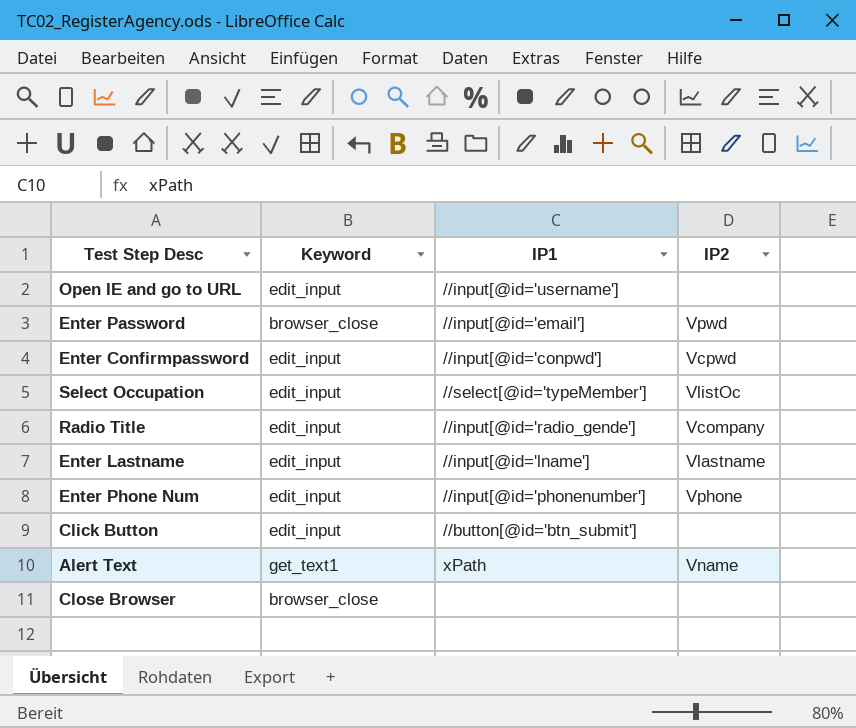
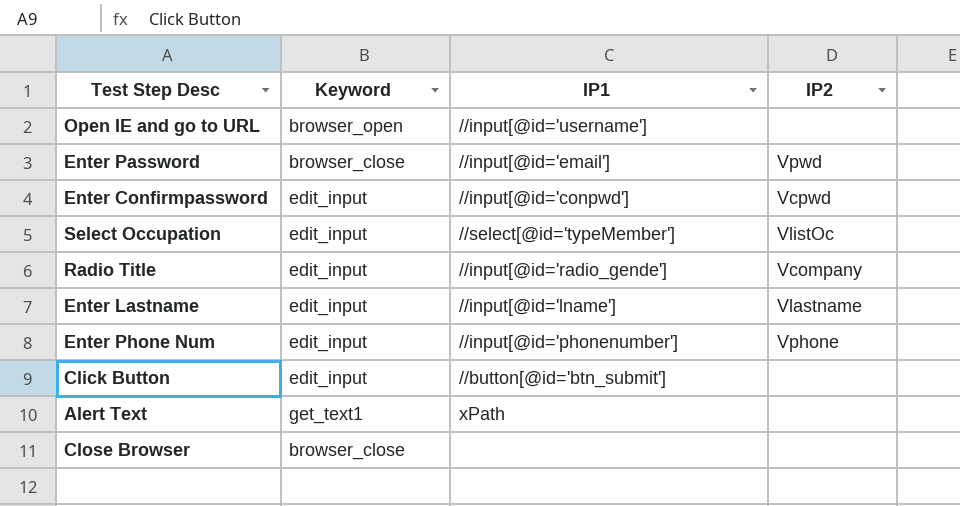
Open IE and go to URL | Keyword: edit_input -> browser_open
Alert Text | IP2: Vname -> none

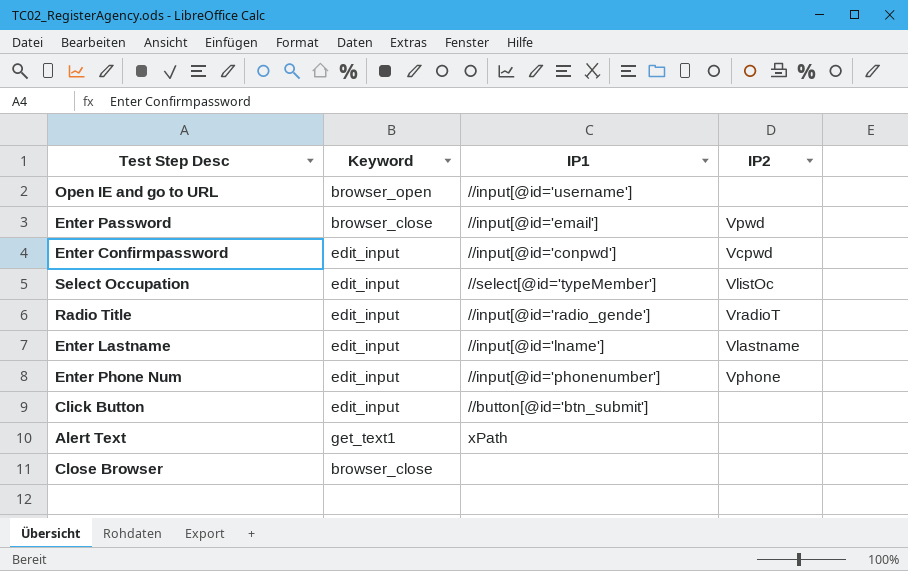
Radio Title | IP2: Vcompany -> VradioT

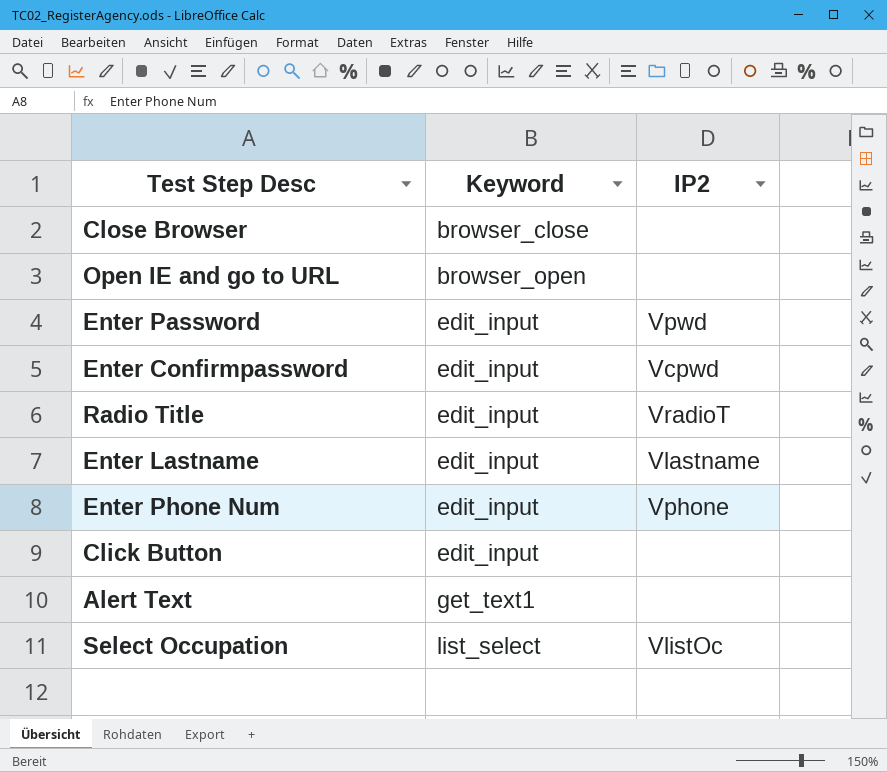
row order: none -> Keyword ascending
column IP1 | position: 3 -> none
Enter Password | Keyword: browser_close -> edit_input
Select Occupation | Keyword: edit_input -> list_select

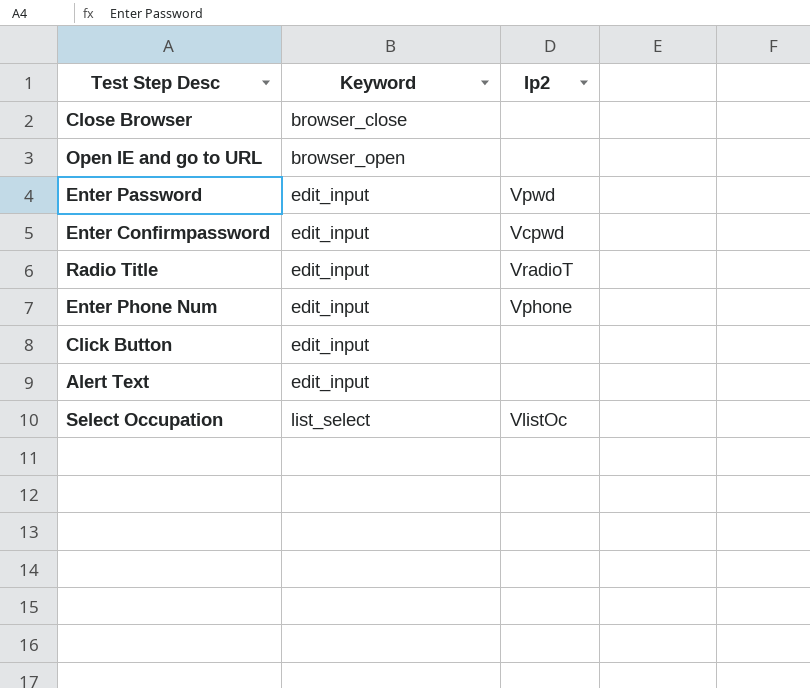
column name: IP2 -> Ip2
row Enter Lastname: edit_input | Vlastname -> none
Alert Text | Keyword: get_text1 -> edit_input

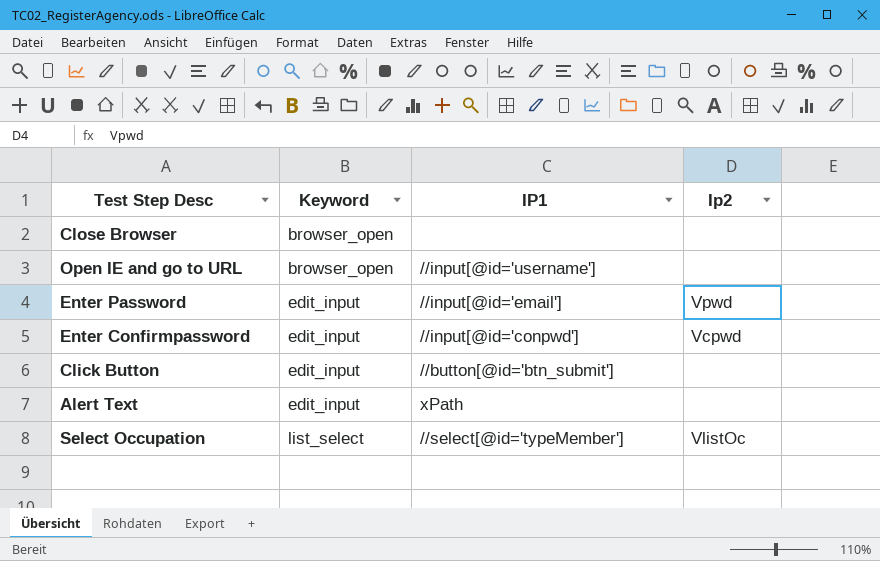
column IP1 | position: none -> 3
row Radio Title: edit_input | VradioT -> none
row Enter Phone Num: edit_input | Vphone -> none
Close Browser | Keyword: browser_close -> browser_open

